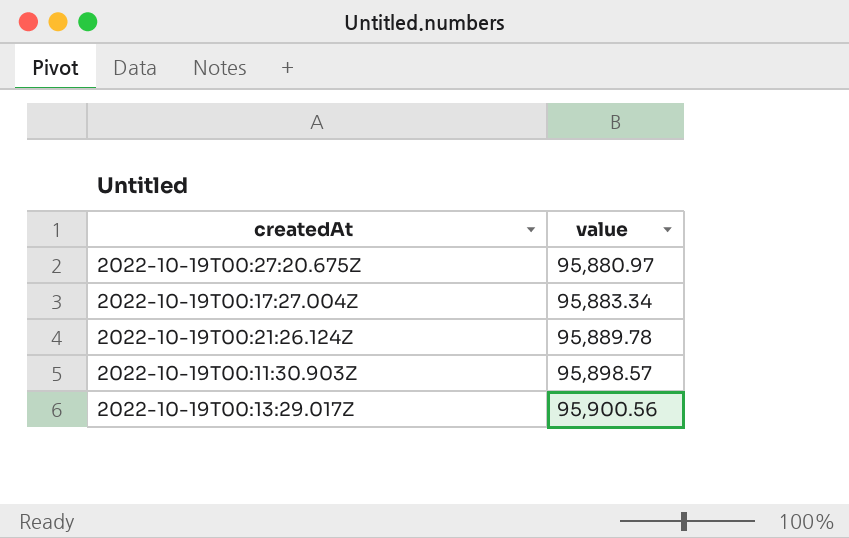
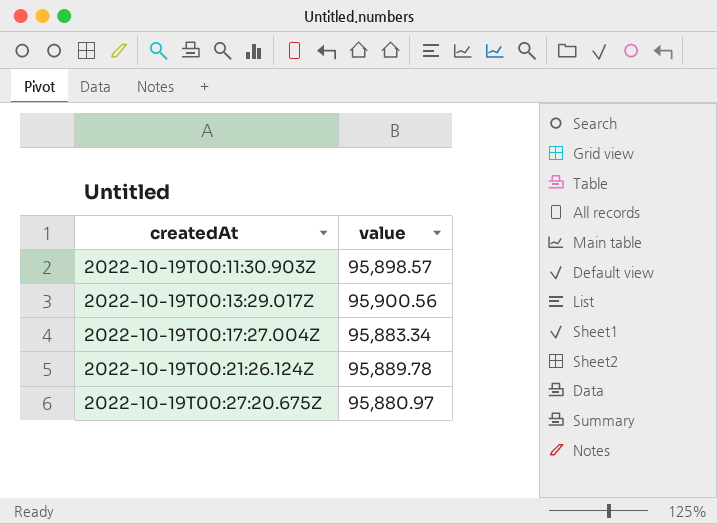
row order: value ascending -> createdAt ascending

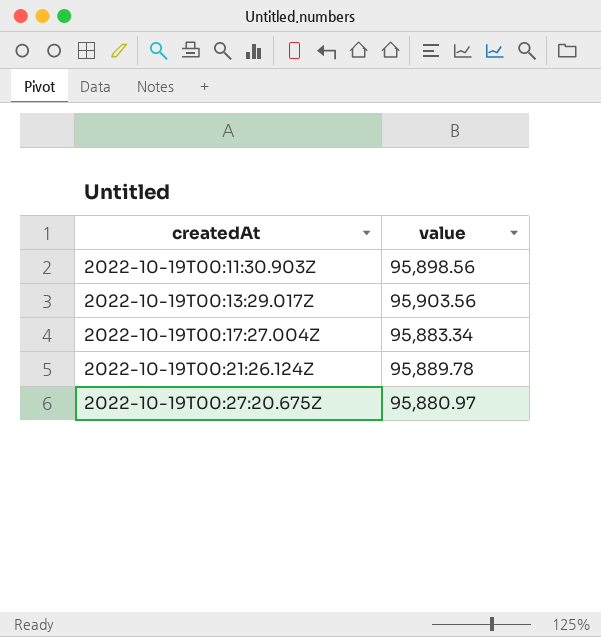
2022-10-19T00:11:30.903Z | value: 95,898.57 -> 95,898.56
2022-10-19T00:13:29.017Z | value: 95,900.56 -> 95,903.56

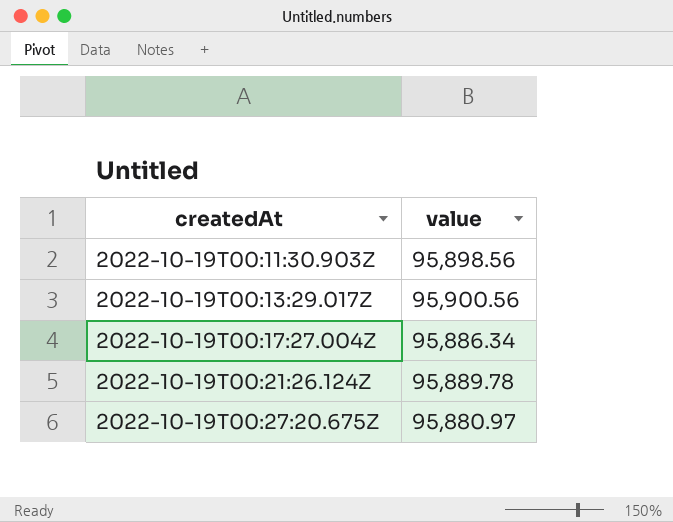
2022-10-19T00:13:29.017Z | value: 95,903.56 -> 95,900.56
2022-10-19T00:17:27.004Z | value: 95,883.34 -> 95,886.34

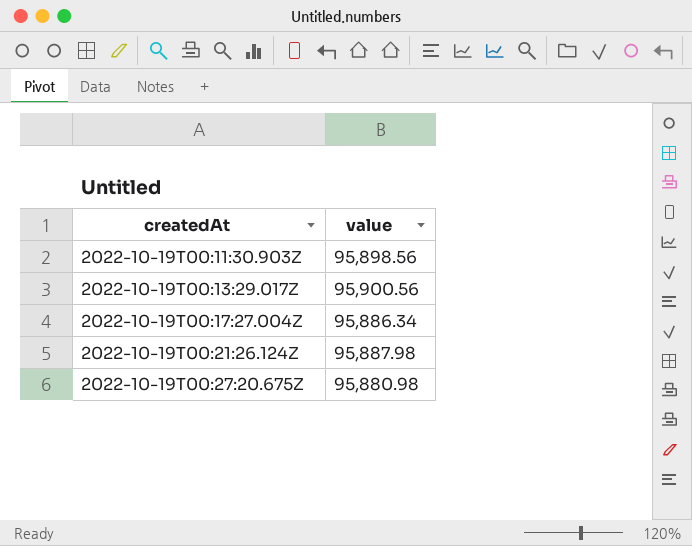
2022-10-19T00:21:26.124Z | value: 95,889.78 -> 95,887.98
2022-10-19T00:27:20.675Z | value: 95,880.97 -> 95,880.98

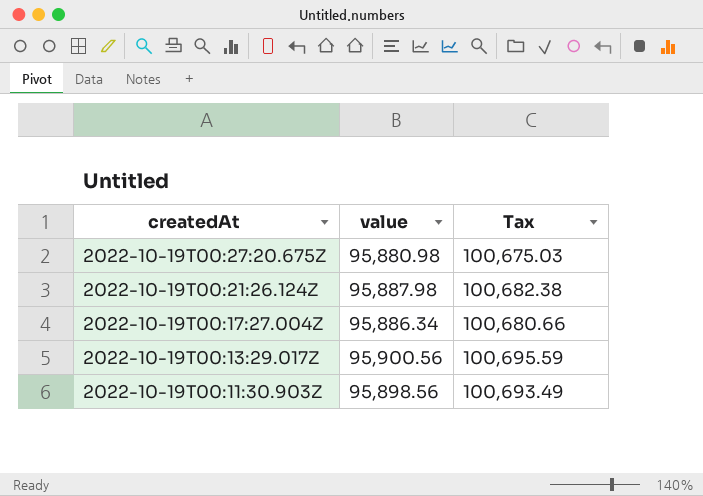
row order: createdAt ascending -> createdAt descending
column Tax | formula: none -> [value] * 1.05

